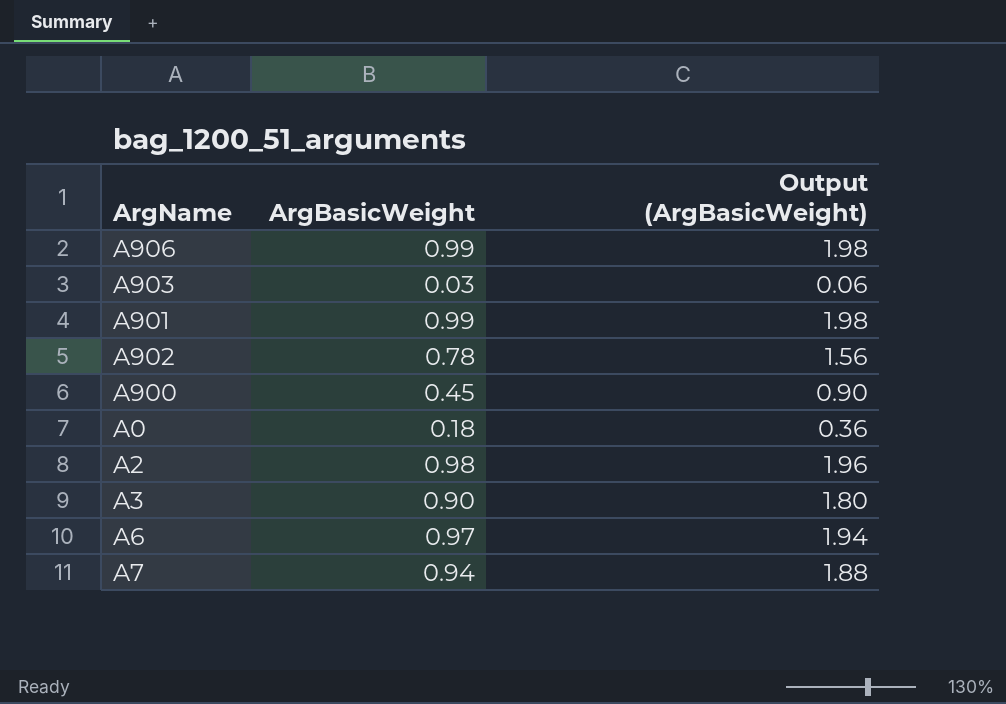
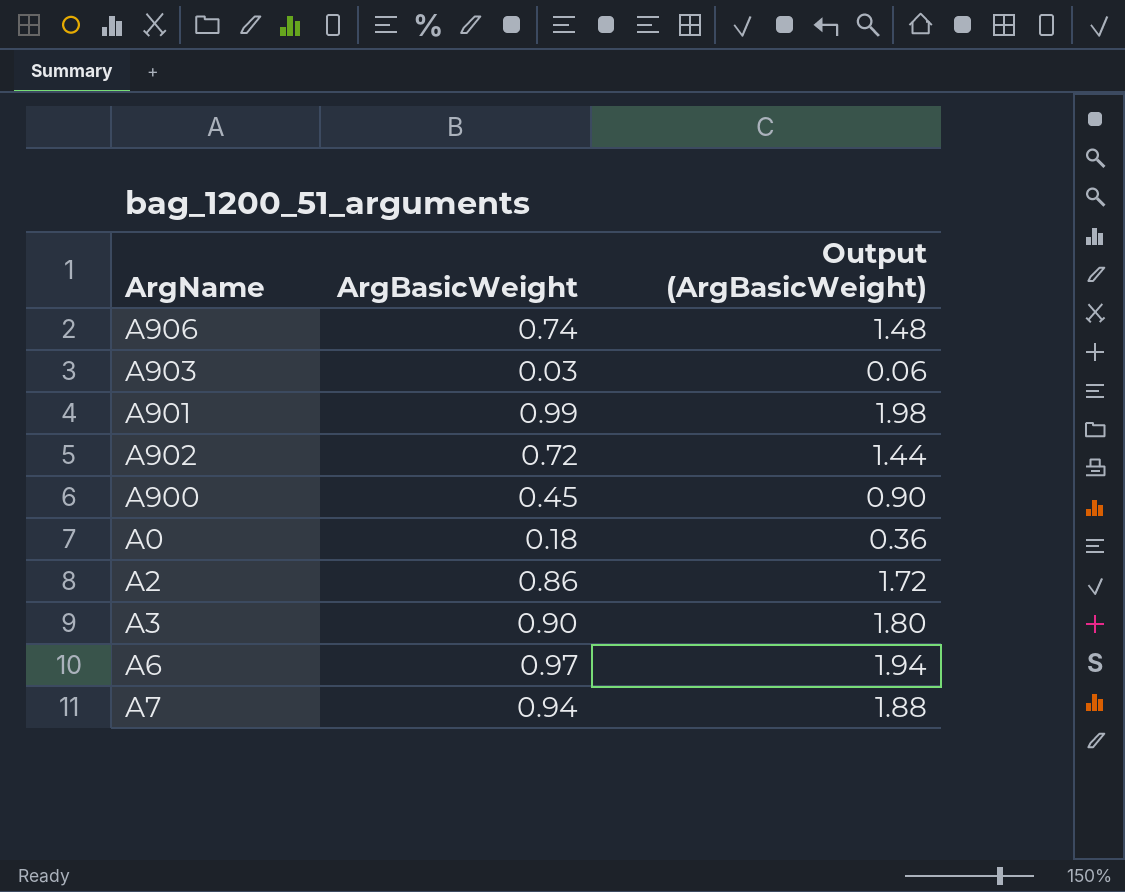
A906 | ArgBasicWeight: 0.99 -> 0.74
A906 | Output (ArgBasicWeight): 1.98 -> 1.48
A902 | ArgBasicWeight: 0.78 -> 0.72
A902 | Output (ArgBasicWeight): 1.56 -> 1.44
A2 | ArgBasicWeight: 0.98 -> 0.86
A2 | Output (ArgBasicWeight): 1.96 -> 1.72

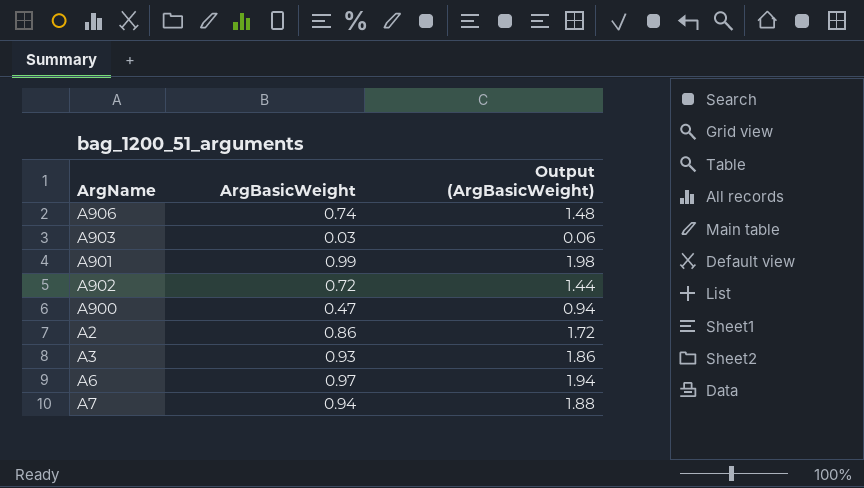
row A0: 0.18 | 0.36 -> none
A900 | ArgBasicWeight: 0.45 -> 0.47
A900 | Output (ArgBasicWeight): 0.90 -> 0.94
A3 | ArgBasicWeight: 0.90 -> 0.93
A3 | Output (ArgBasicWeight): 1.80 -> 1.86

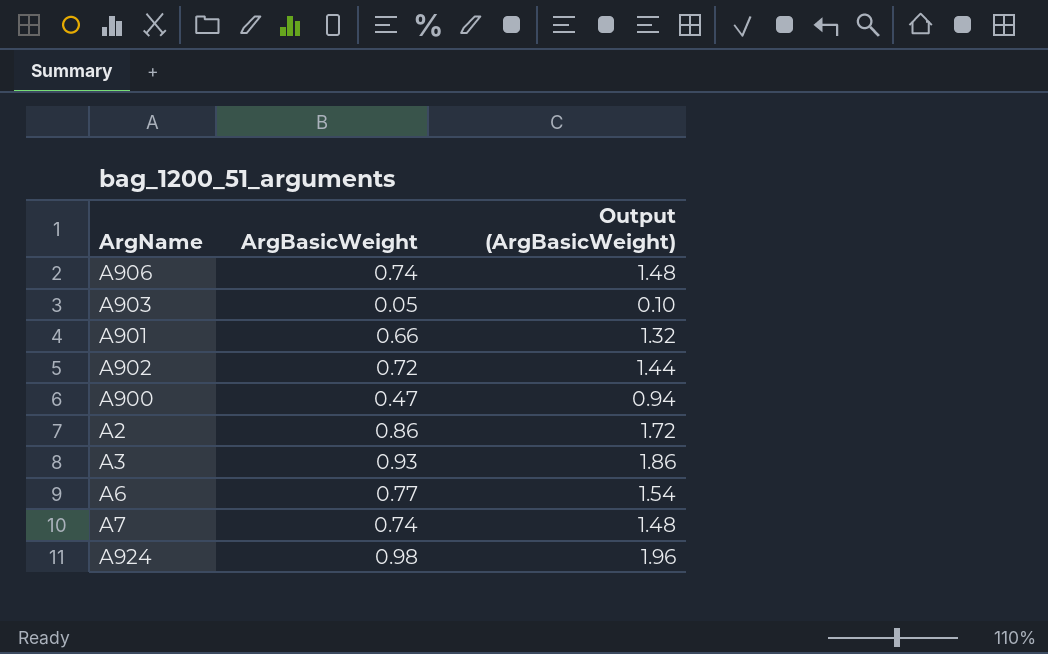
A903 | ArgBasicWeight: 0.03 -> 0.05
A903 | Output (ArgBasicWeight): 0.06 -> 0.10
A901 | ArgBasicWeight: 0.99 -> 0.66
A901 | Output (ArgBasicWeight): 1.98 -> 1.32
A6 | ArgBasicWeight: 0.97 -> 0.77
A6 | Output (ArgBasicWeight): 1.94 -> 1.54
A7 | ArgBasicWeight: 0.94 -> 0.74
A7 | Output (ArgBasicWeight): 1.88 -> 1.48
row A924: none -> 0.98 | 1.96

